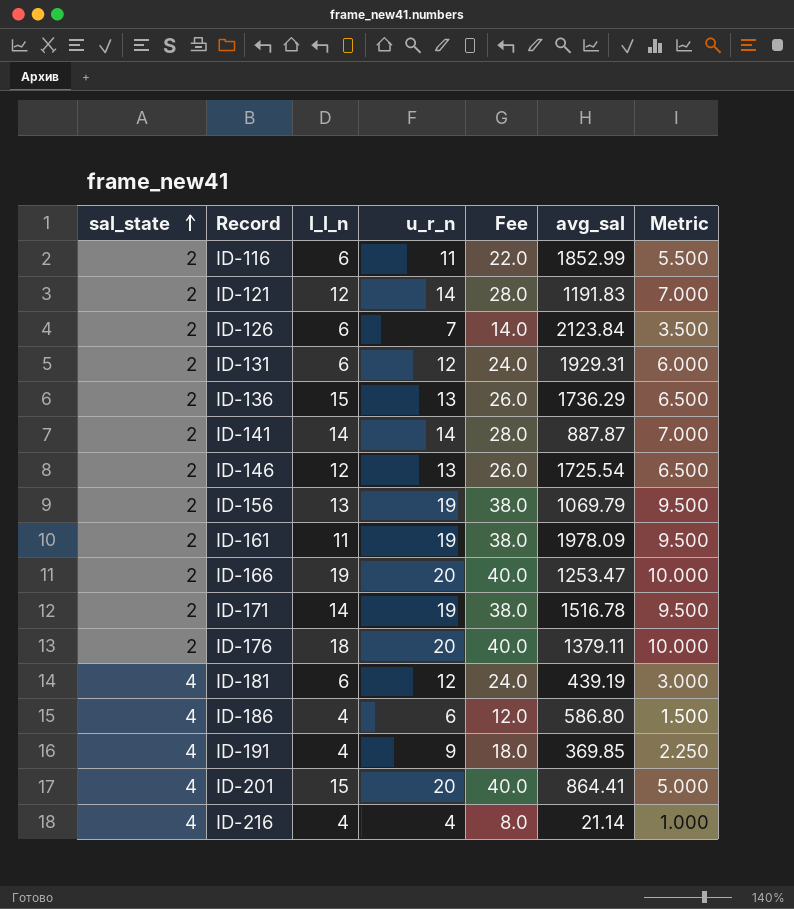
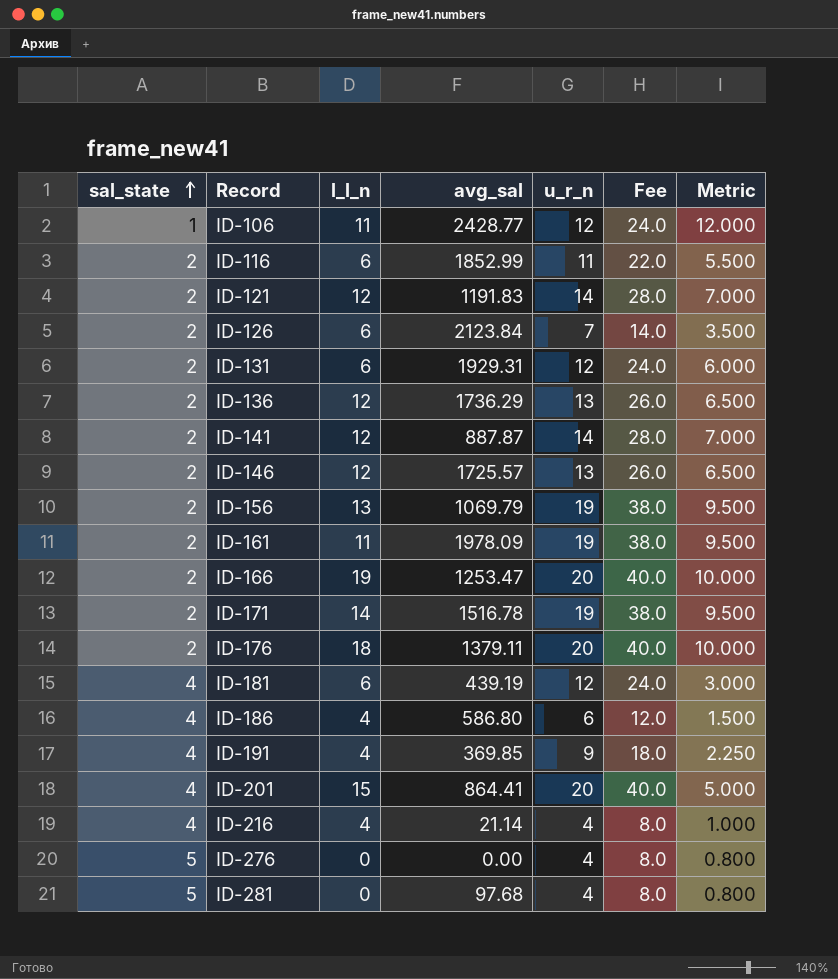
column avg_sal | position: 6 -> 4
row ID-106: none -> 1 | 11 | 2428.77 | 12 | 24.0 | 12.000
ID-136 | l_l_n: 15 -> 12
ID-141 | l_l_n: 14 -> 12
ID-146 | avg_sal: 1725.54 -> 1725.57
row ID-276: none -> 5 | 0 | 0.00 | 4 | 8.0 | 0.800
row ID-281: none -> 5 | 0 | 97.68 | 4 | 8.0 | 0.800

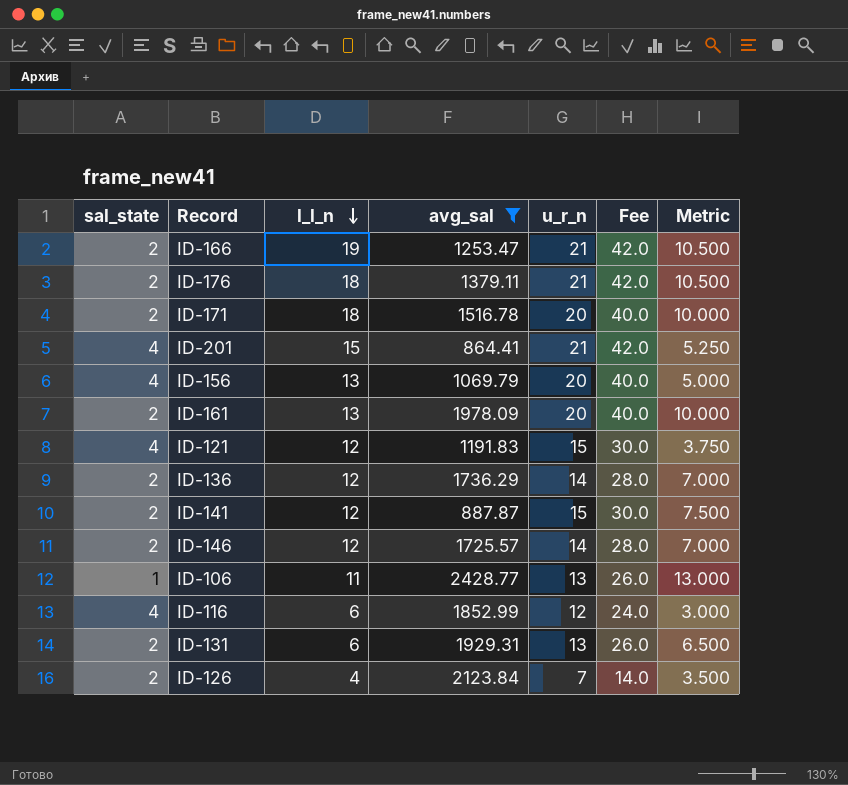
filter: none -> avg_sal >= 864.41
row order: sal_state ascending -> l_l_n descending
ID-166 | u_r_n: 20 -> 21
ID-166 | Fee: 40.0 -> 42.0
ID-166 | Metric: 10.000 -> 10.500
ID-176 | u_r_n: 20 -> 21
ID-176 | Fee: 40.0 -> 42.0
ID-176 | Metric: 10.000 -> 10.500
ID-171 | l_l_n: 14 -> 18
ID-171 | u_r_n: 19 -> 20
ID-171 | Fee: 38.0 -> 40.0
ID-171 | Metric: 9.500 -> 10.000
ID-201 | u_r_n: 20 -> 21
ID-201 | Fee: 40.0 -> 42.0
ID-201 | Metric: 5.000 -> 5.250
ID-156 | sal_state: 2 -> 4
ID-156 | u_r_n: 19 -> 20
ID-156 | Fee: 38.0 -> 40.0
ID-156 | Metric: 9.500 -> 5.000
ID-161 | l_l_n: 11 -> 13
ID-161 | u_r_n: 19 -> 20
ID-161 | Fee: 38.0 -> 40.0
ID-161 | Metric: 9.500 -> 10.000
ID-121 | sal_state: 2 -> 4
ID-121 | u_r_n: 14 -> 15
ID-121 | Fee: 28.0 -> 30.0
ID-121 | Metric: 7.000 -> 3.750
ID-136 | u_r_n: 13 -> 14
ID-136 | Fee: 26.0 -> 28.0
ID-136 | Metric: 6.500 -> 7.000
ID-141 | u_r_n: 14 -> 15
ID-141 | Fee: 28.0 -> 30.0
ID-141 | Metric: 7.000 -> 7.500
ID-146 | u_r_n: 13 -> 14
ID-146 | Fee: 26.0 -> 28.0
ID-146 | Metric: 6.500 -> 7.000
ID-106 | u_r_n: 12 -> 13
ID-106 | Fee: 24.0 -> 26.0
ID-106 | Metric: 12.000 -> 13.000
ID-116 | sal_state: 2 -> 4
ID-116 | u_r_n: 11 -> 12
ID-116 | Fee: 22.0 -> 24.0
ID-116 | Metric: 5.500 -> 3.000
ID-131 | u_r_n: 12 -> 13
ID-131 | Fee: 24.0 -> 26.0
ID-131 | Metric: 6.000 -> 6.500
ID-126 | l_l_n: 6 -> 4

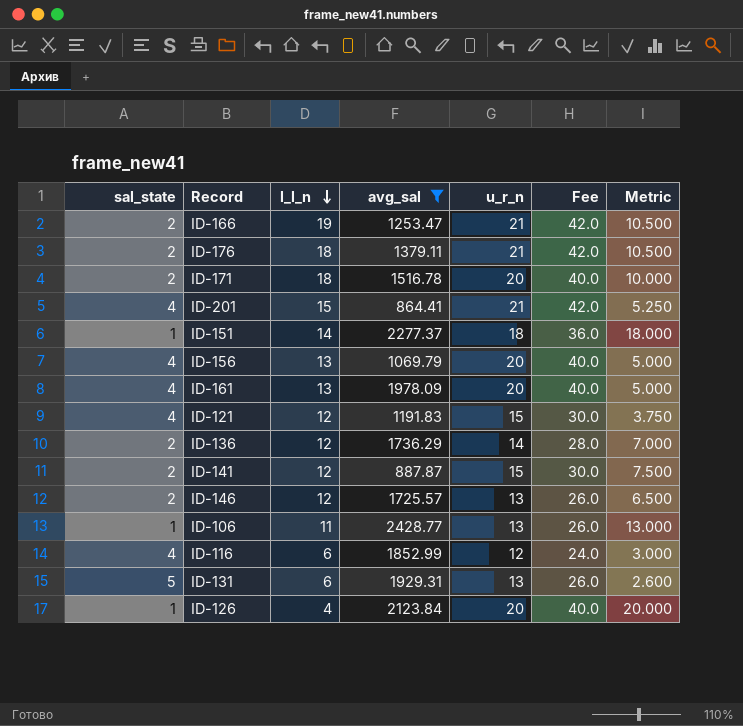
row ID-151: none -> 1 | 14 | 2277.37 | 18 | 36.0 | 18.000
ID-161 | sal_state: 2 -> 4
ID-161 | Metric: 10.000 -> 5.000
ID-146 | u_r_n: 14 -> 13
ID-146 | Fee: 28.0 -> 26.0
ID-146 | Metric: 7.000 -> 6.500
ID-131 | sal_state: 2 -> 5
ID-131 | Metric: 6.500 -> 2.600
ID-126 | sal_state: 2 -> 1
ID-126 | u_r_n: 7 -> 20
ID-126 | Fee: 14.0 -> 40.0
ID-126 | Metric: 3.500 -> 20.000

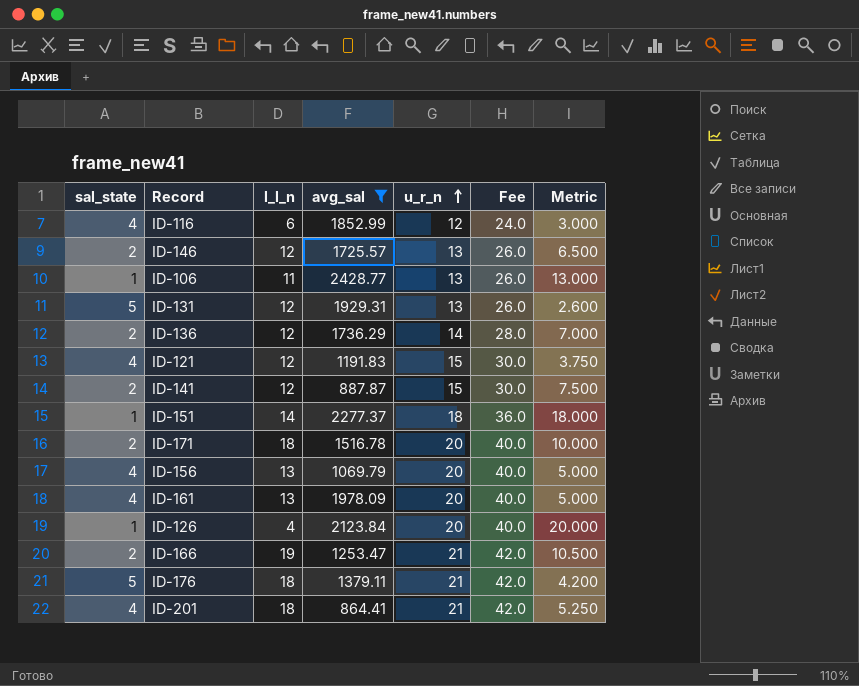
row order: l_l_n descending -> u_r_n ascending
ID-131 | l_l_n: 6 -> 12
ID-176 | sal_state: 2 -> 5
ID-176 | Metric: 10.500 -> 4.200
ID-201 | l_l_n: 15 -> 18

